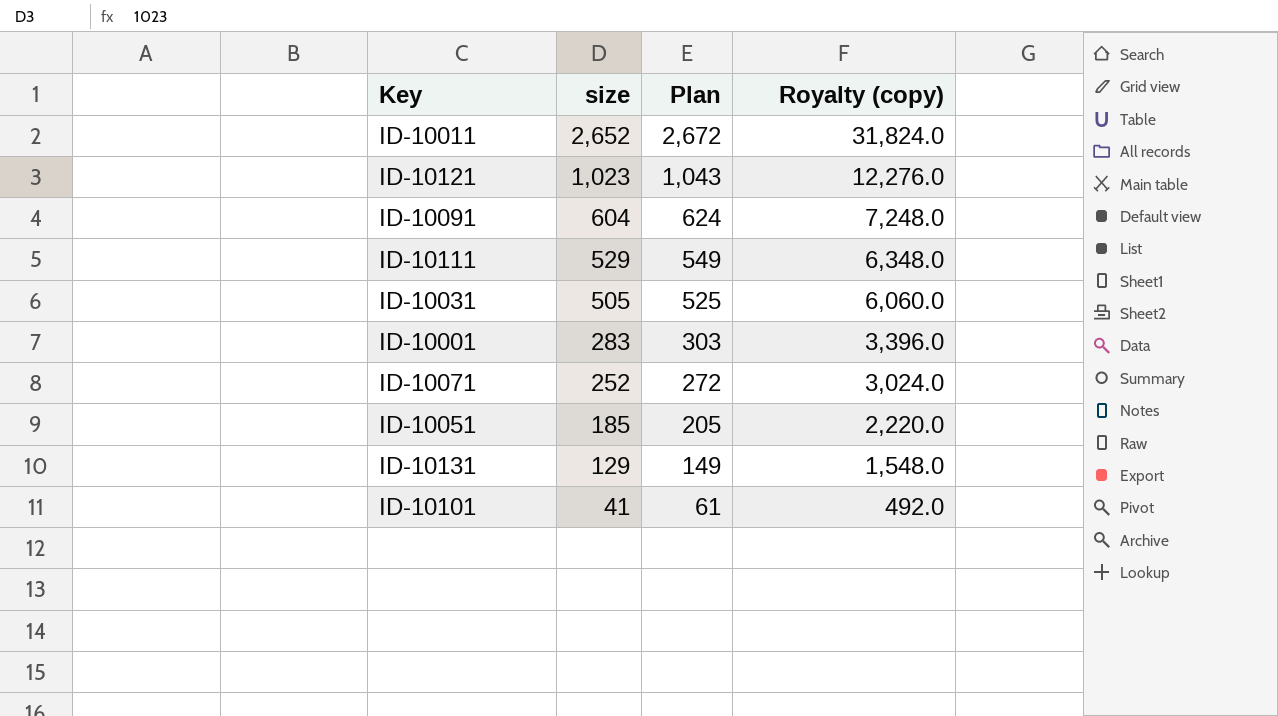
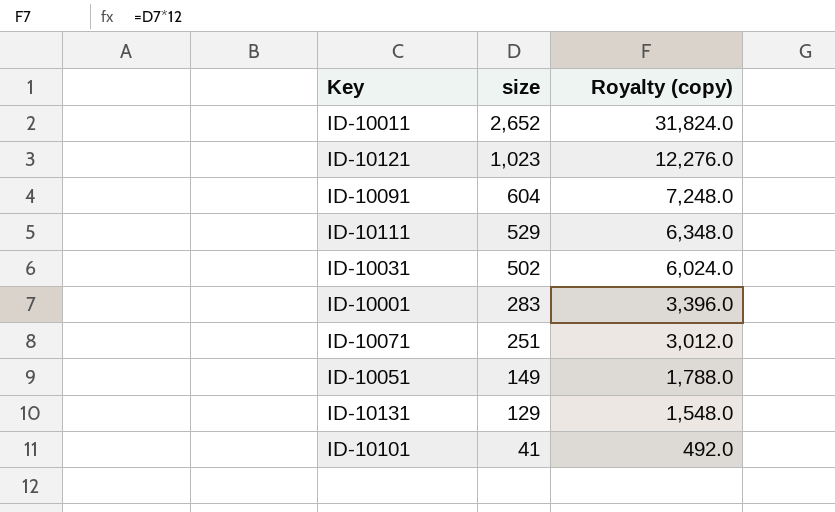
column Plan | formula: [size] + 20 -> none
ID-10031 | size: 505 -> 502
ID-10031 | Royalty (copy): 6,060.0 -> 6,024.0
ID-10071 | size: 252 -> 251
ID-10071 | Royalty (copy): 3,024.0 -> 3,012.0
ID-10051 | size: 185 -> 149
ID-10051 | Royalty (copy): 2,220.0 -> 1,788.0

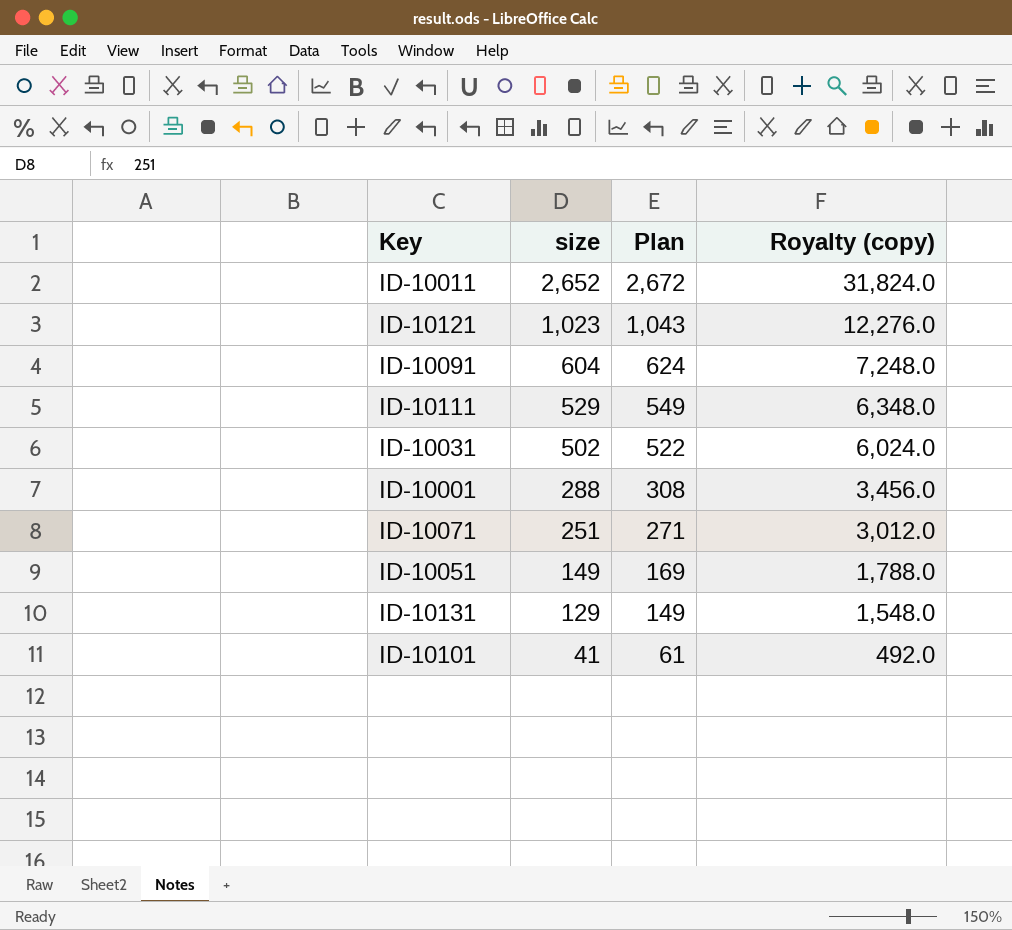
column Plan | formula: none -> [size] + 20
ID-10001 | size: 283 -> 288
ID-10001 | Royalty (copy): 3,396.0 -> 3,456.0

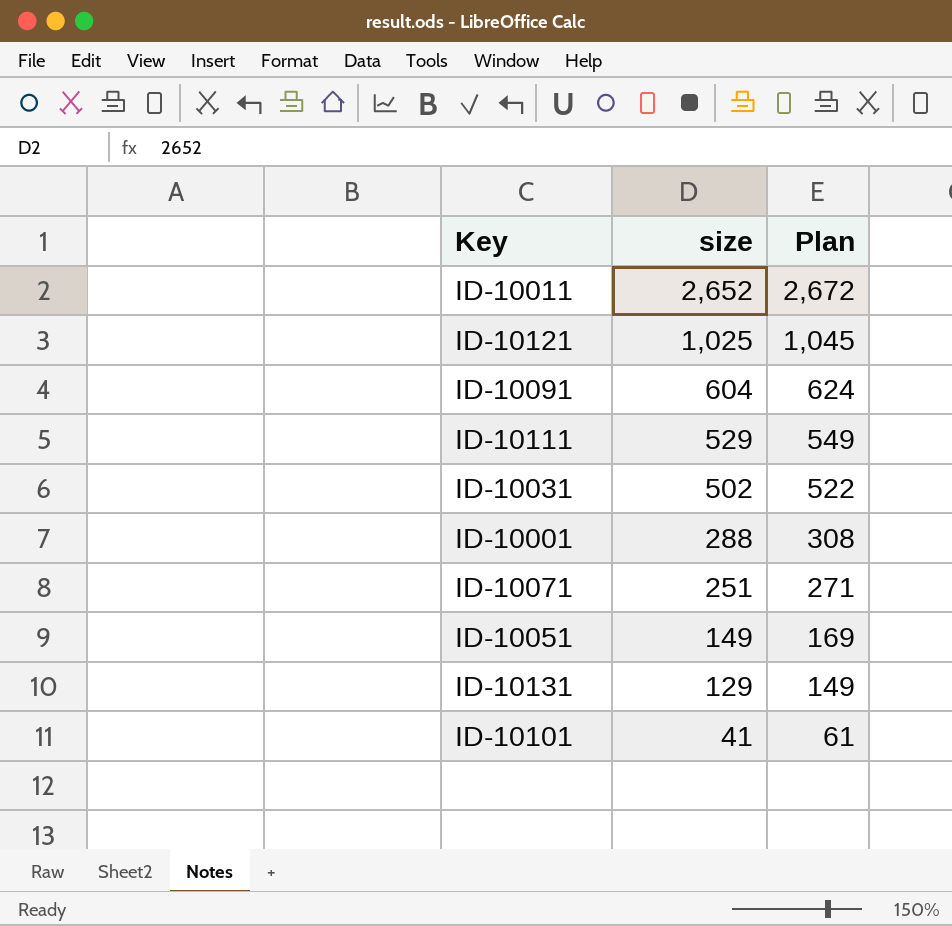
column Royalty (copy) | formula: [size] * 12 -> none
ID-10121 | size: 1,023 -> 1,025
ID-10121 | Plan: 1,043 -> 1,045

